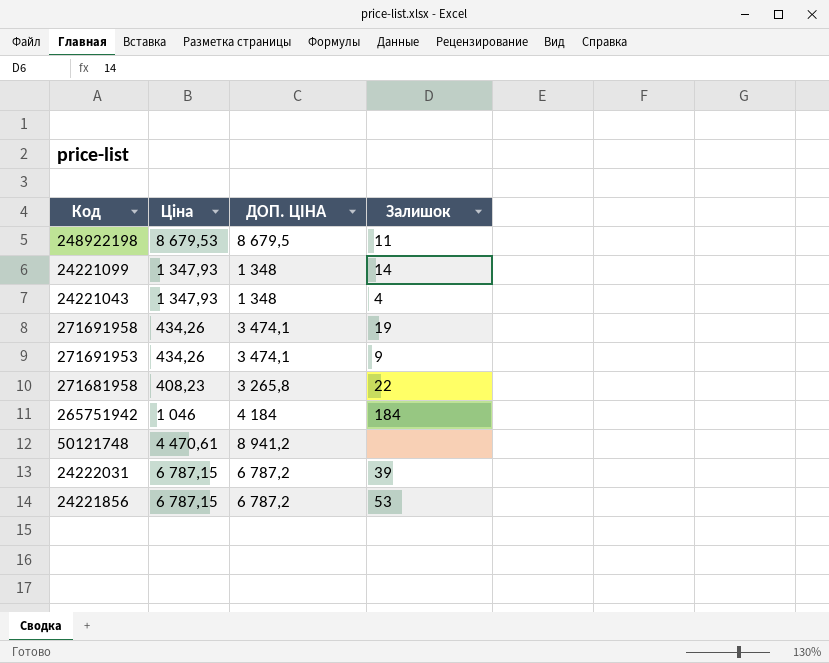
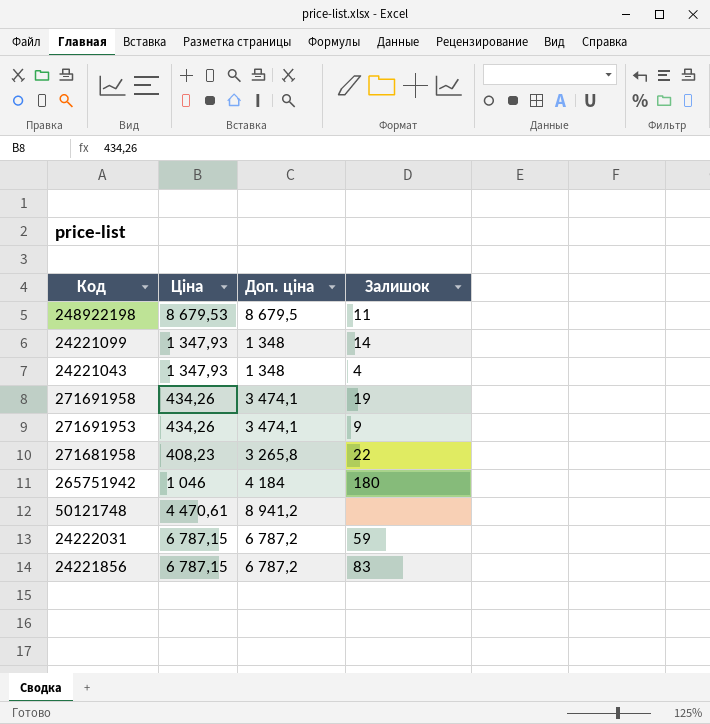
column name: ДОП. ЦІНА -> Доп. ціна
265751942 | Залишок: 184 -> 180
24222031 | Залишок: 39 -> 59
24221856 | Залишок: 53 -> 83

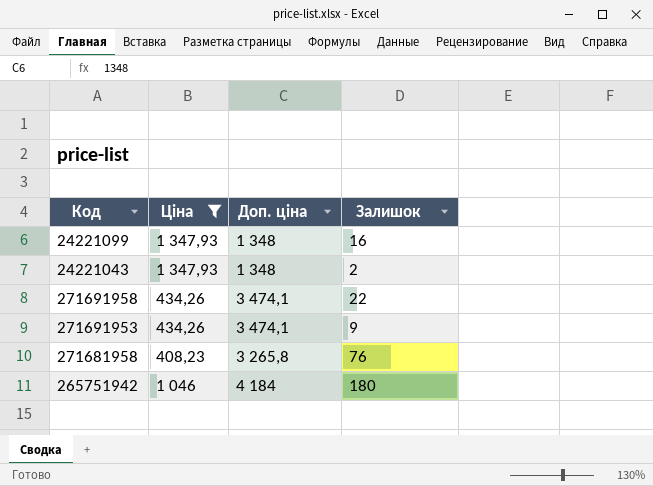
filter: none -> Ціна <= 1 347,93
24221099 | Залишок: 14 -> 16
24221043 | Залишок: 4 -> 2
271691958 | Залишок: 19 -> 22
271681958 | Залишок: 22 -> 76

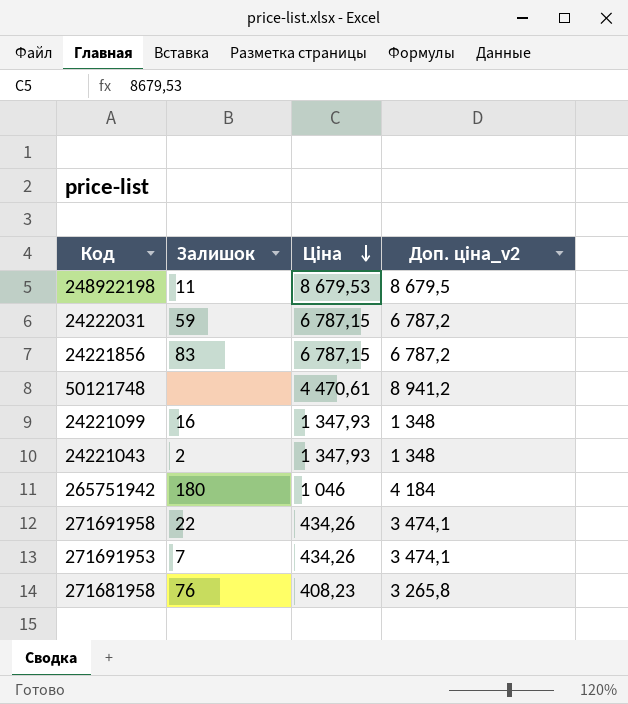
filter: Ціна <= 1 347,93 -> none
row order: none -> Ціна descending
column Залишок | position: 4 -> 2
column name: Доп. ціна -> Доп. ціна_v2
271691953 | Залишок: 9 -> 7

